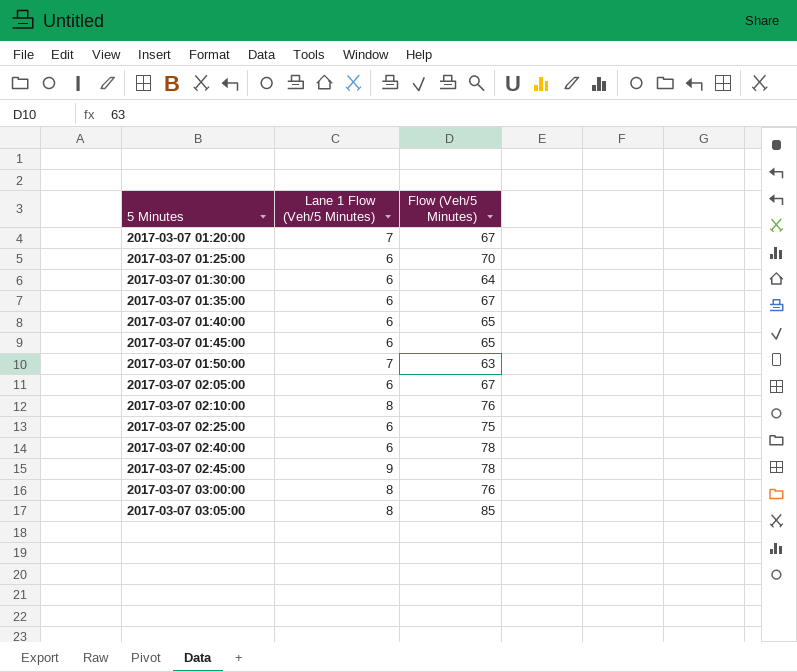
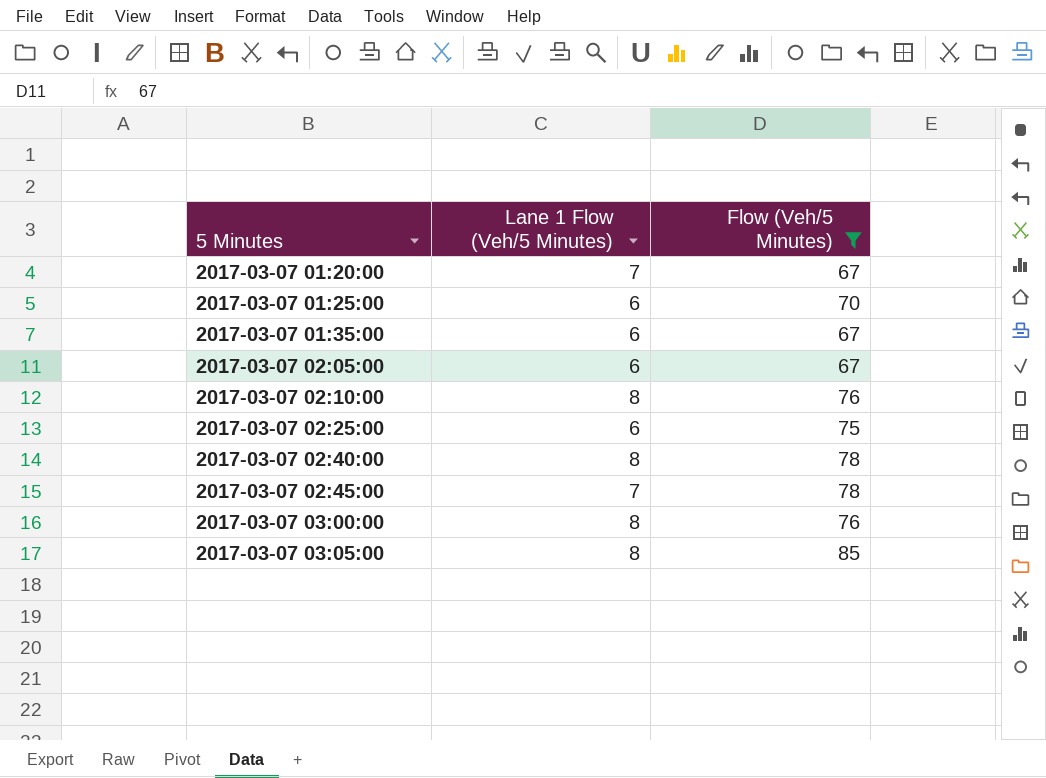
filter: none -> Flow (Veh/5 Minutes) >= 67
2017-03-07 02:40:00 | Lane 1 Flow (Veh/5 Minutes): 6 -> 8
2017-03-07 02:45:00 | Lane 1 Flow (Veh/5 Minutes): 9 -> 7

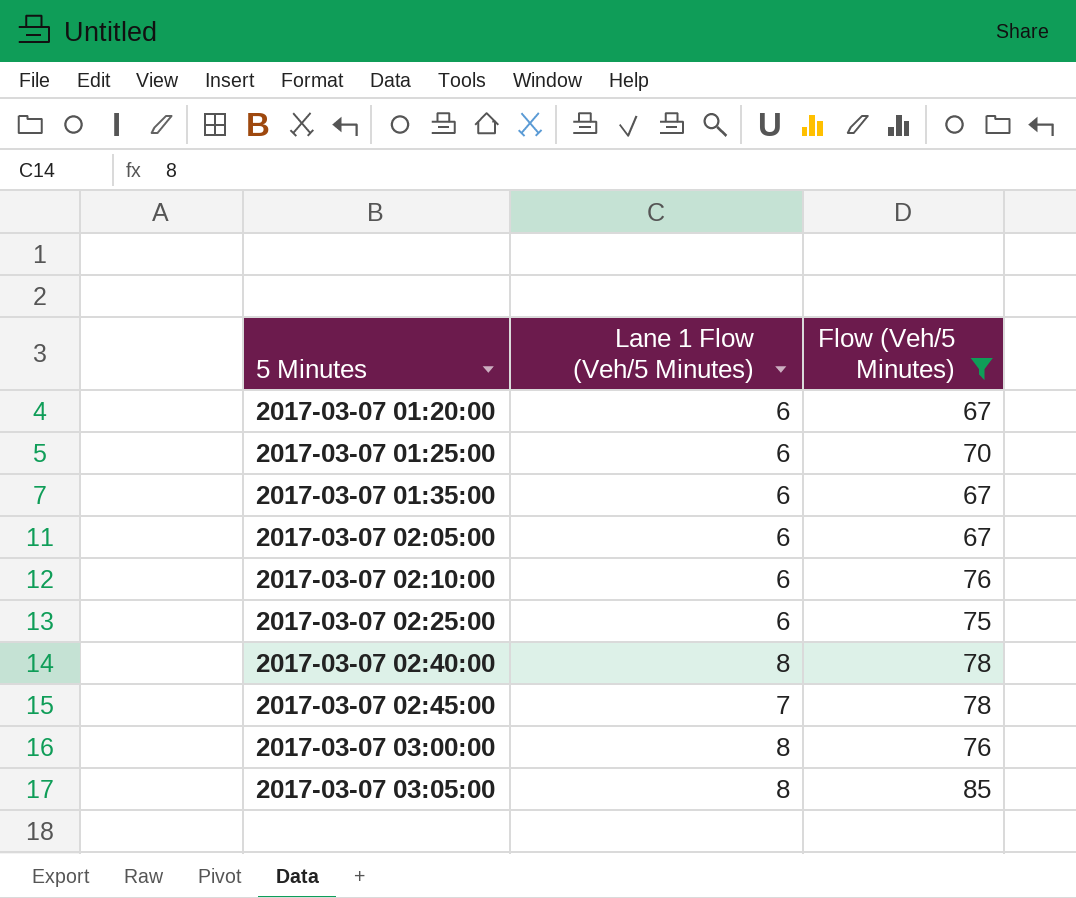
2017-03-07 01:20:00 | Lane 1 Flow (Veh/5 Minutes): 7 -> 6
2017-03-07 02:10:00 | Lane 1 Flow (Veh/5 Minutes): 8 -> 6

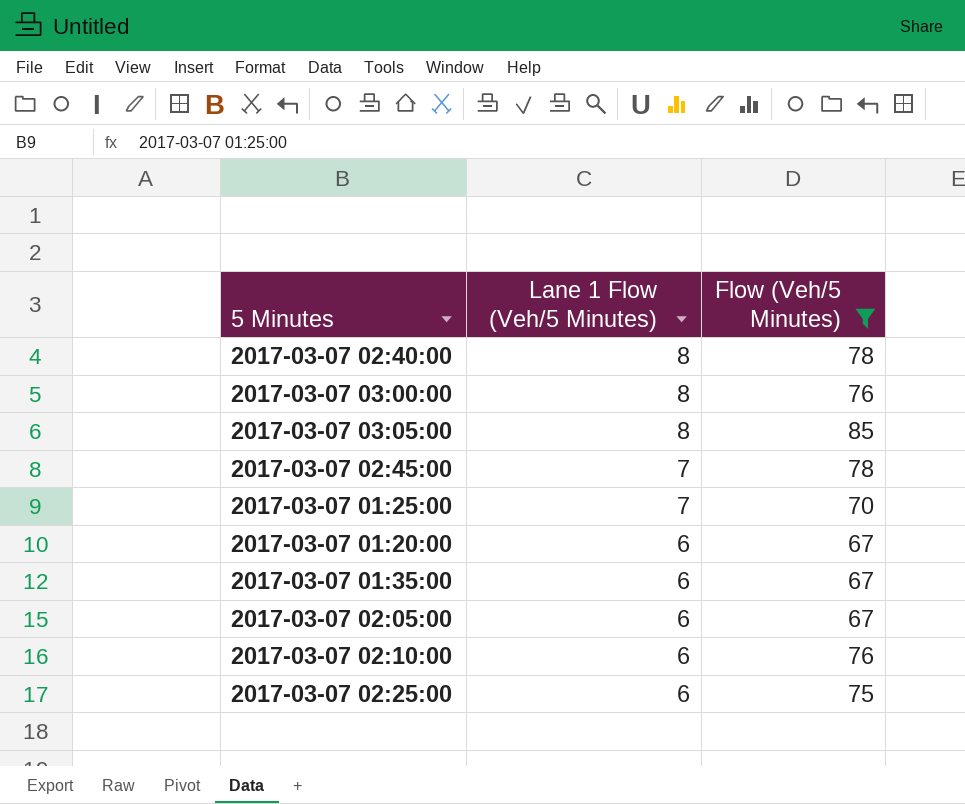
row order: 5 Minutes ascending -> Lane 1 Flow (Veh/5 Minutes) descending
2017-03-07 01:25:00 | Lane 1 Flow (Veh/5 Minutes): 6 -> 7

